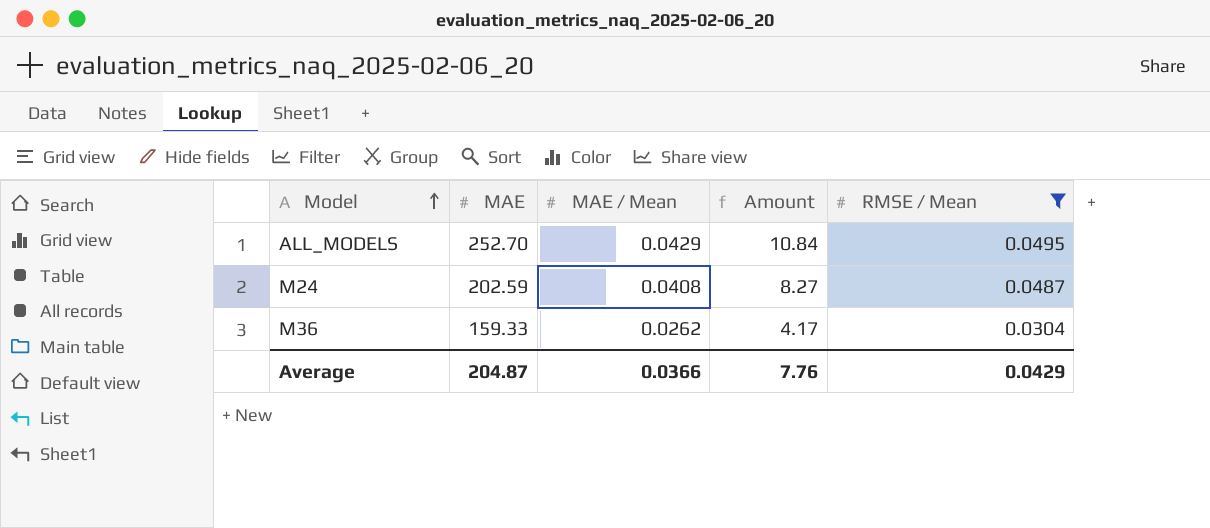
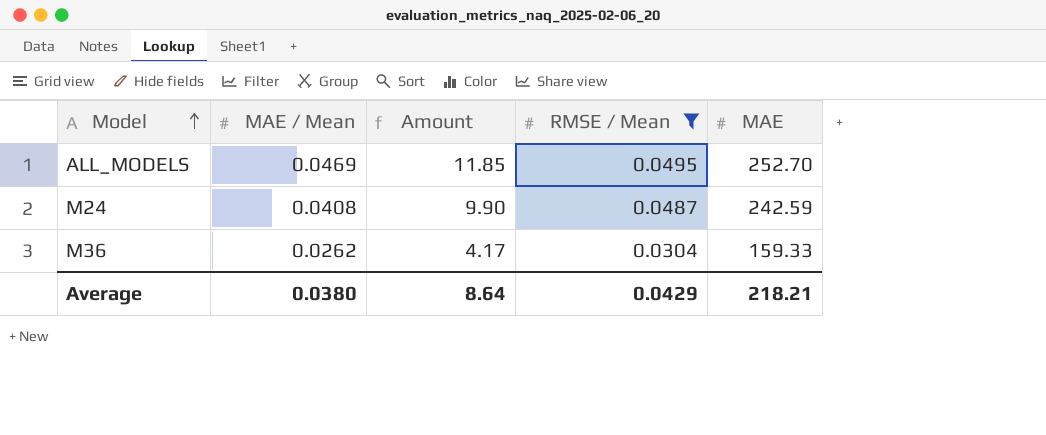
column MAE | position: 2 -> 5
ALL_MODELS | MAE / Mean: 0.0429 -> 0.0469
ALL_MODELS | Amount: 10.84 -> 11.85
M24 | Amount: 8.27 -> 9.90
M24 | MAE: 202.59 -> 242.59
Average | MAE / Mean: 0.0366 -> 0.0380
Average | Amount: 7.76 -> 8.64
Average | MAE: 204.87 -> 218.21

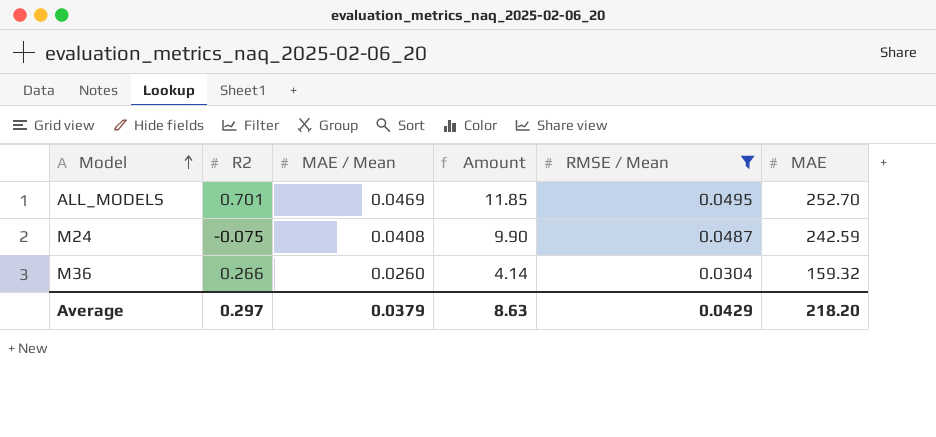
column R2 | position: none -> 2
M36 | MAE / Mean: 0.0262 -> 0.0260
M36 | Amount: 4.17 -> 4.14
M36 | MAE: 159.33 -> 159.32
Average | MAE / Mean: 0.0380 -> 0.0379
Average | Amount: 8.64 -> 8.63
Average | MAE: 218.21 -> 218.20

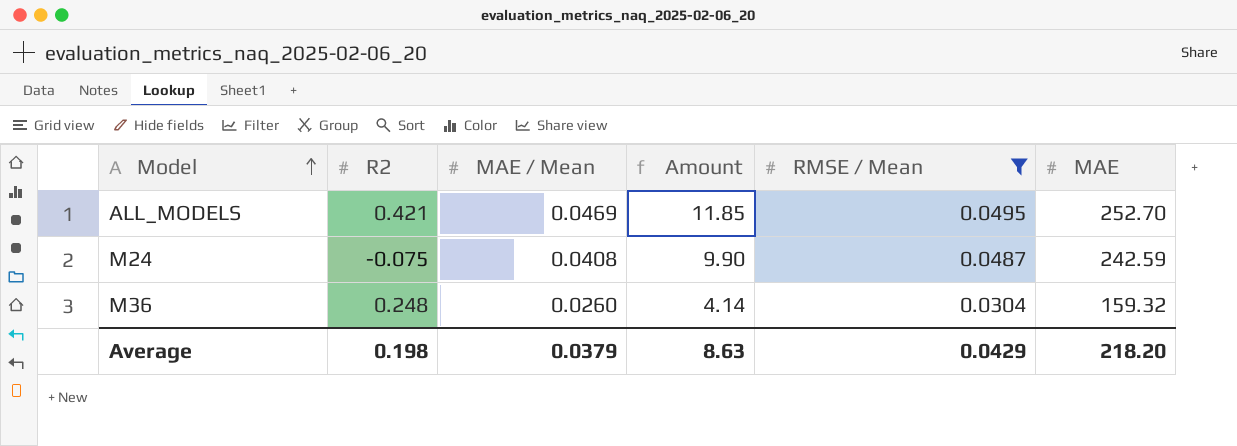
ALL_MODELS | R2: 0.701 -> 0.421
M36 | R2: 0.266 -> 0.248
Average | R2: 0.297 -> 0.198

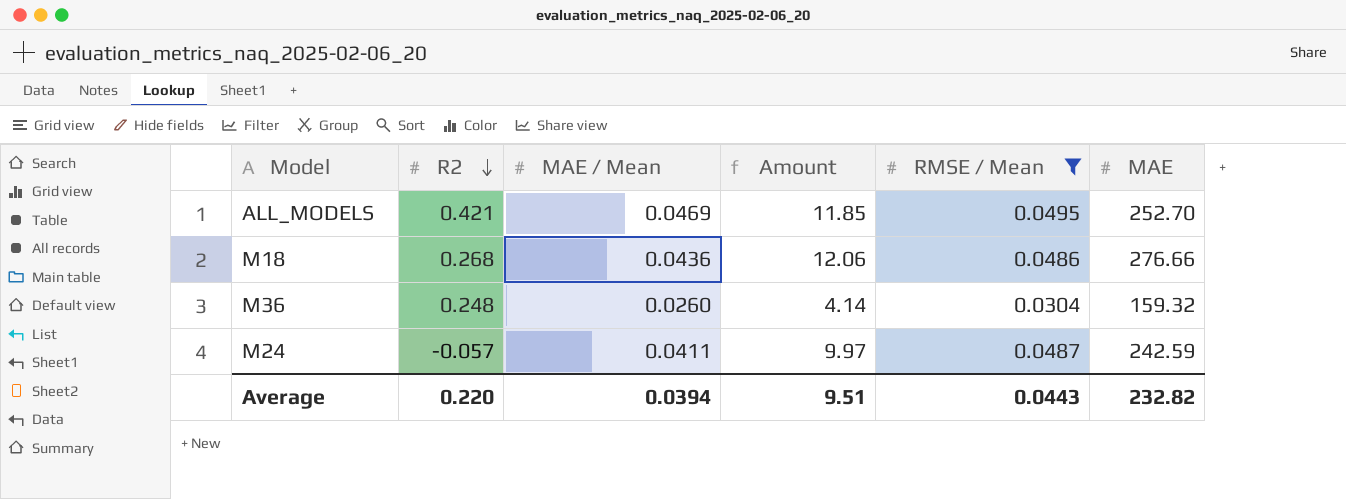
row order: Model ascending -> R2 descending
row M18: none -> 0.268 | 0.0436 | 12.06 | 0.0486 | 276.66
M24 | R2: -0.075 -> -0.057
M24 | MAE / Mean: 0.0408 -> 0.0411
M24 | Amount: 9.90 -> 9.97
Average | R2: 0.198 -> 0.220
Average | MAE / Mean: 0.0379 -> 0.0394
Average | Amount: 8.63 -> 9.51
Average | RMSE / Mean: 0.0429 -> 0.0443
Average | MAE: 218.20 -> 232.82

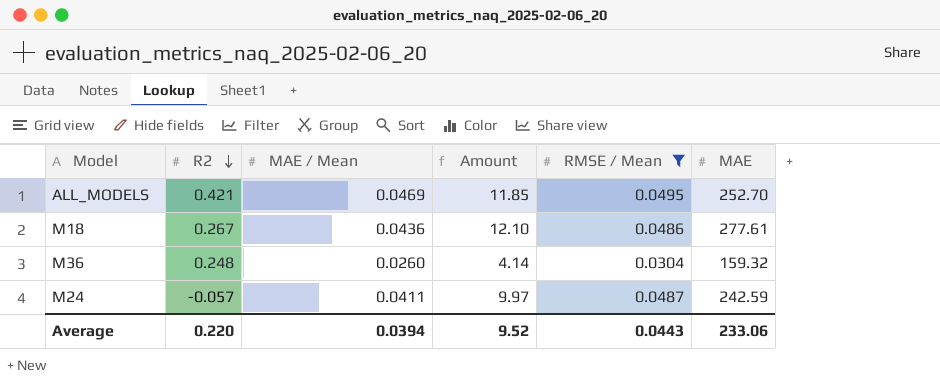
M18 | R2: 0.268 -> 0.267
M18 | Amount: 12.06 -> 12.10
M18 | MAE: 276.66 -> 277.61
Average | Amount: 9.51 -> 9.52
Average | MAE: 232.82 -> 233.06

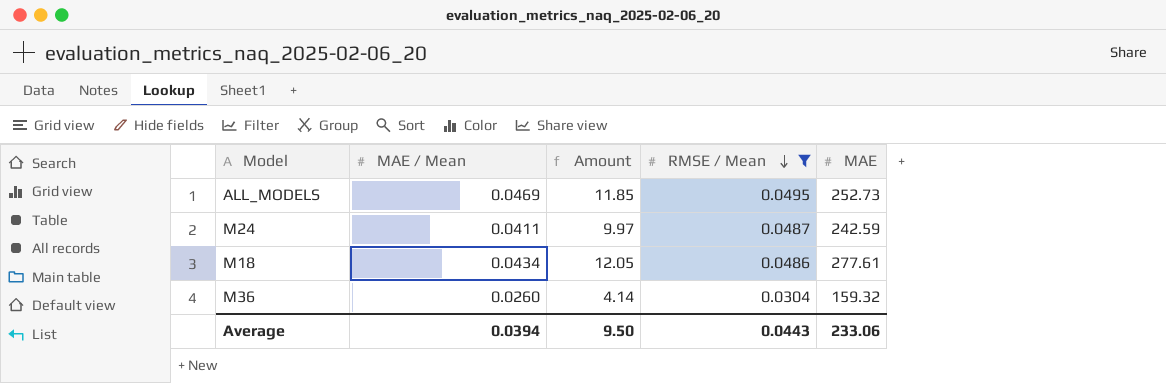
row order: R2 descending -> RMSE / Mean descending
column R2 | position: 2 -> none
ALL_MODELS | MAE: 252.70 -> 252.73
M18 | MAE / Mean: 0.0436 -> 0.0434
M18 | Amount: 12.10 -> 12.05
Average | Amount: 9.52 -> 9.50

